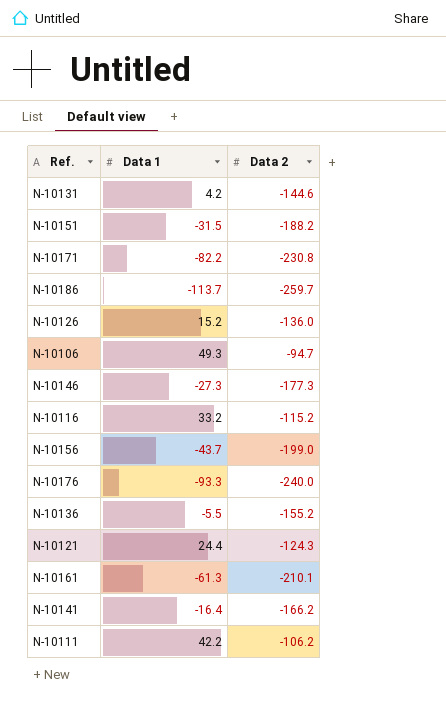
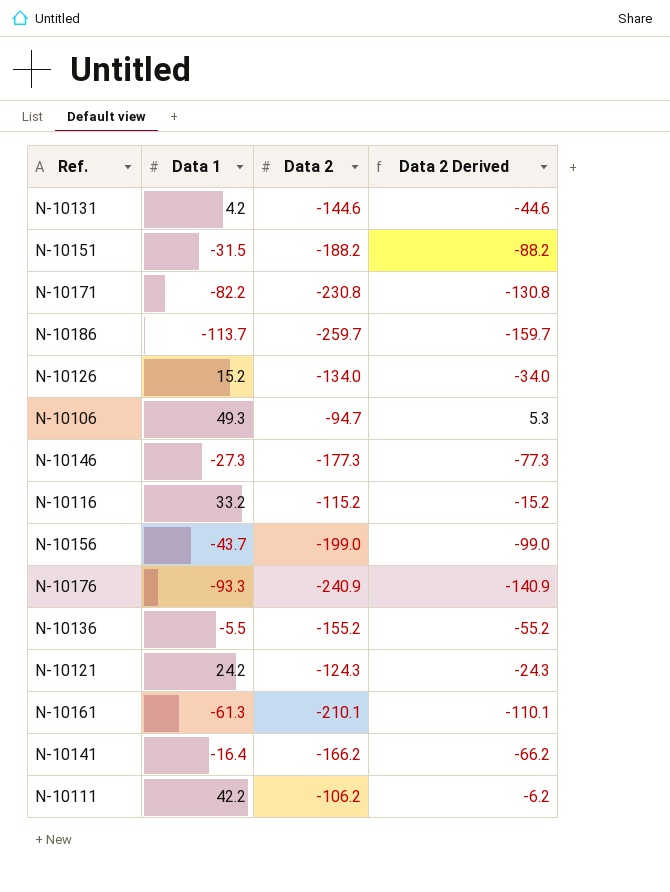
column Data 2 Derived | formula: none -> [Data 2] + 100
N-10126 | Data 2: -136.0 -> -134.0
N-10176 | Data 2: -240.0 -> -240.9
N-10121 | Data 1: 24.4 -> 24.2

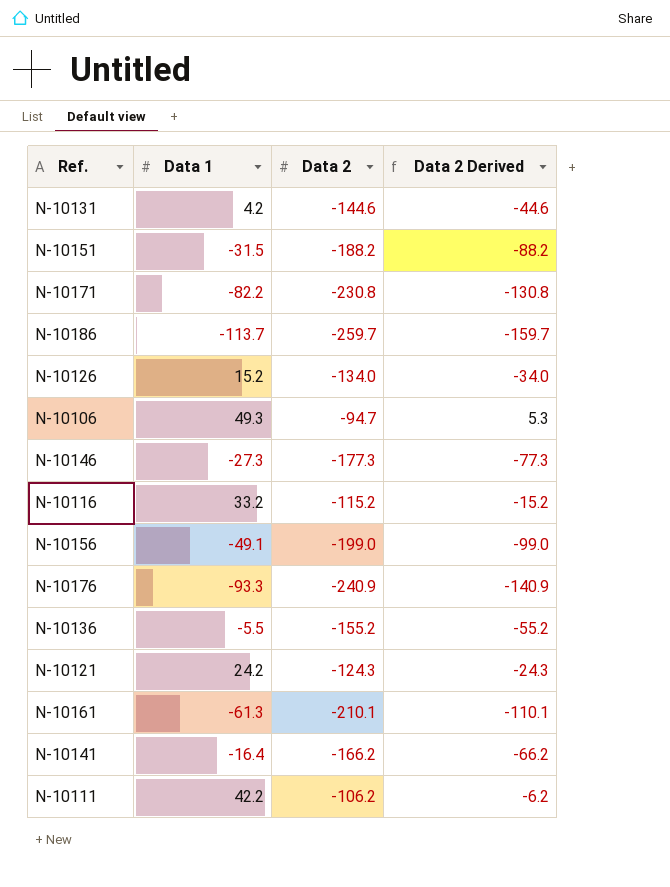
N-10156 | Data 1: -43.7 -> -49.1

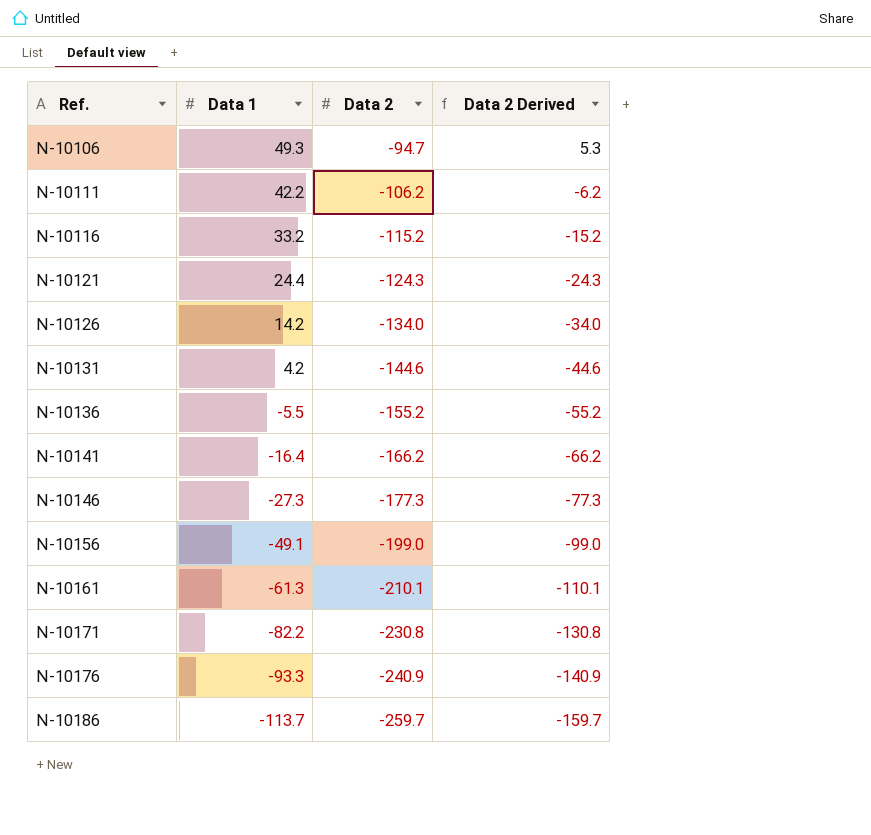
row order: none -> Ref. ascending
row N-10151: -31.5 | -188.2 | -88.2 -> none
N-10121 | Data 1: 24.2 -> 24.4
N-10126 | Data 1: 15.2 -> 14.2

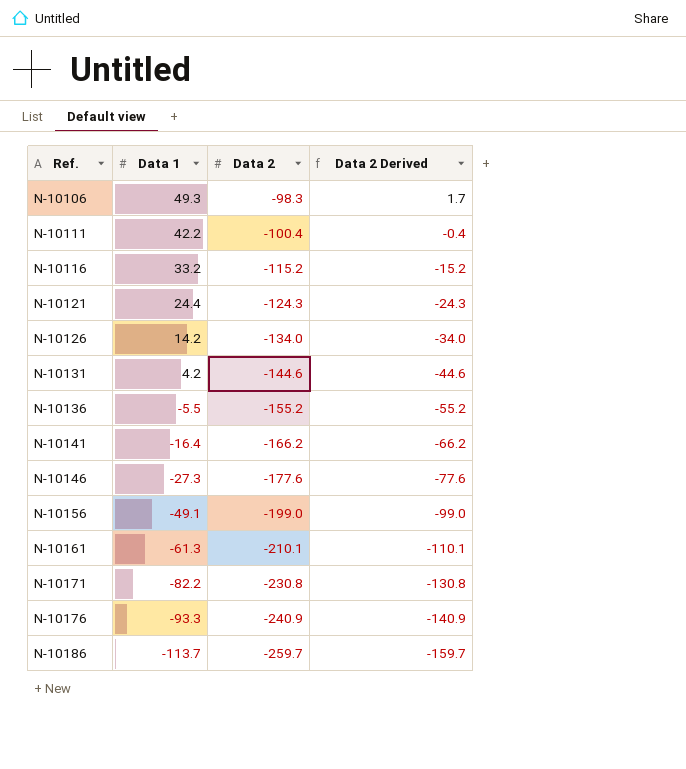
N-10106 | Data 2: -94.7 -> -98.3
N-10106 | Data 2 Derived: 5.3 -> 1.7
N-10111 | Data 2: -106.2 -> -100.4
N-10111 | Data 2 Derived: -6.2 -> -0.4
N-10146 | Data 2: -177.3 -> -177.6
N-10146 | Data 2 Derived: -77.3 -> -77.6

